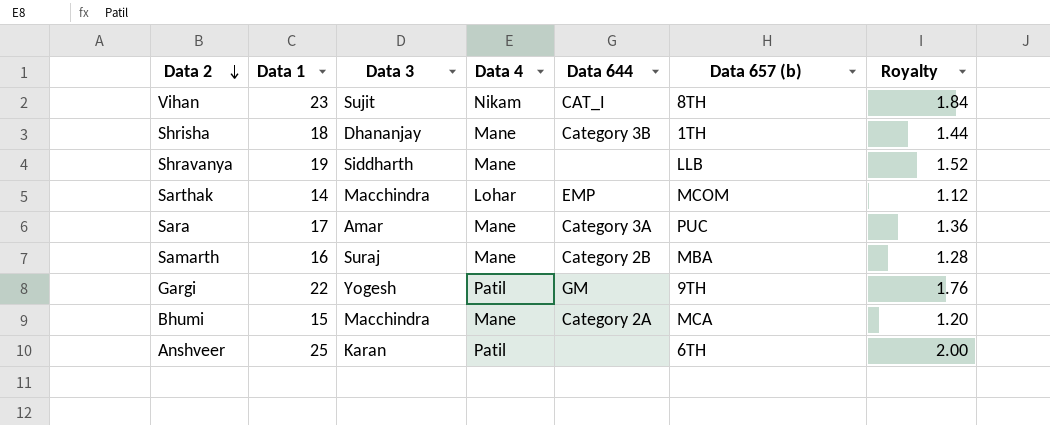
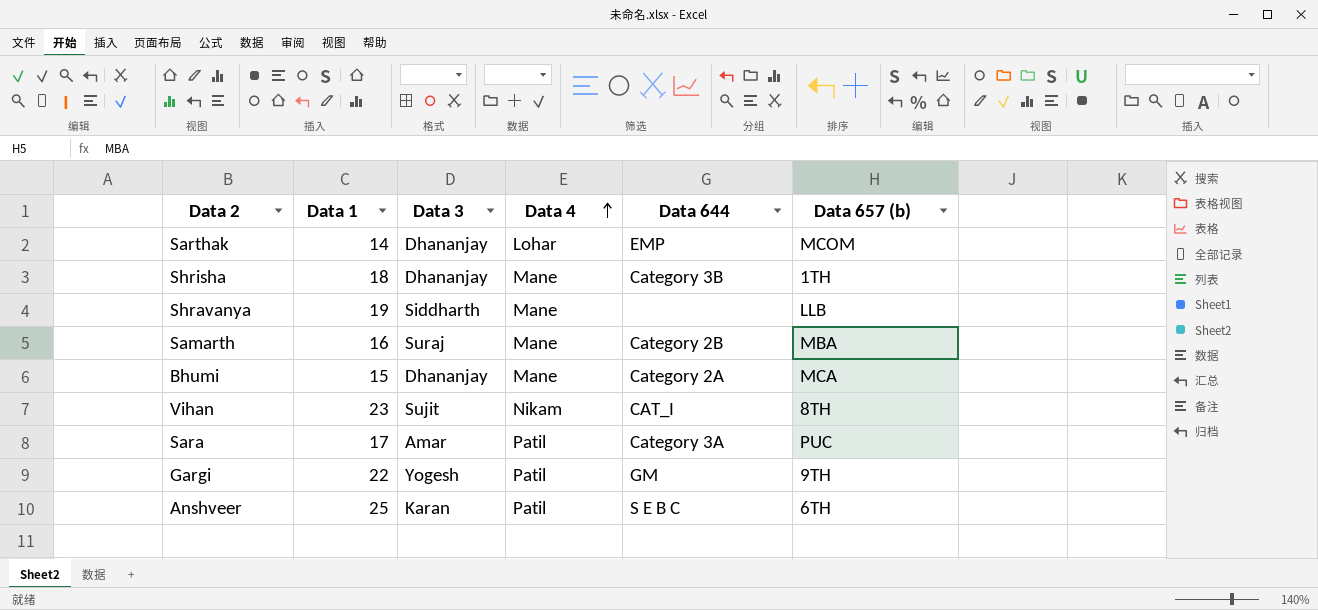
row order: Data 2 descending -> Data 4 ascending
column Royalty | formula: [Data 1] * 0.08 -> none
Sarthak | Data 3: Macchindra -> Dhananjay
Bhumi | Data 3: Macchindra -> Dhananjay
Sara | Data 4: Mane -> Patil
Anshveer | Data 644: none -> S E B C

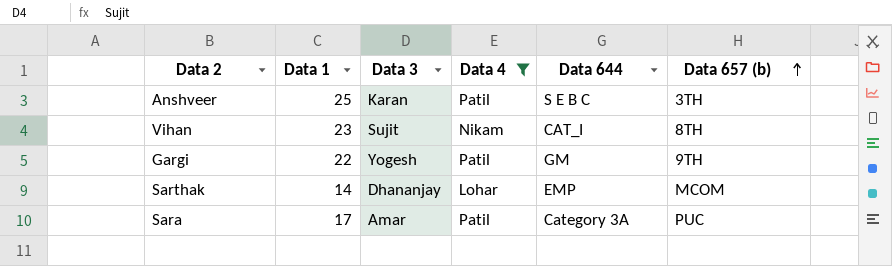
filter: none -> Data 4 != Mane
row order: Data 4 ascending -> Data 657 (b) ascending
Anshveer | Data 657 (b): 6TH -> 3TH

